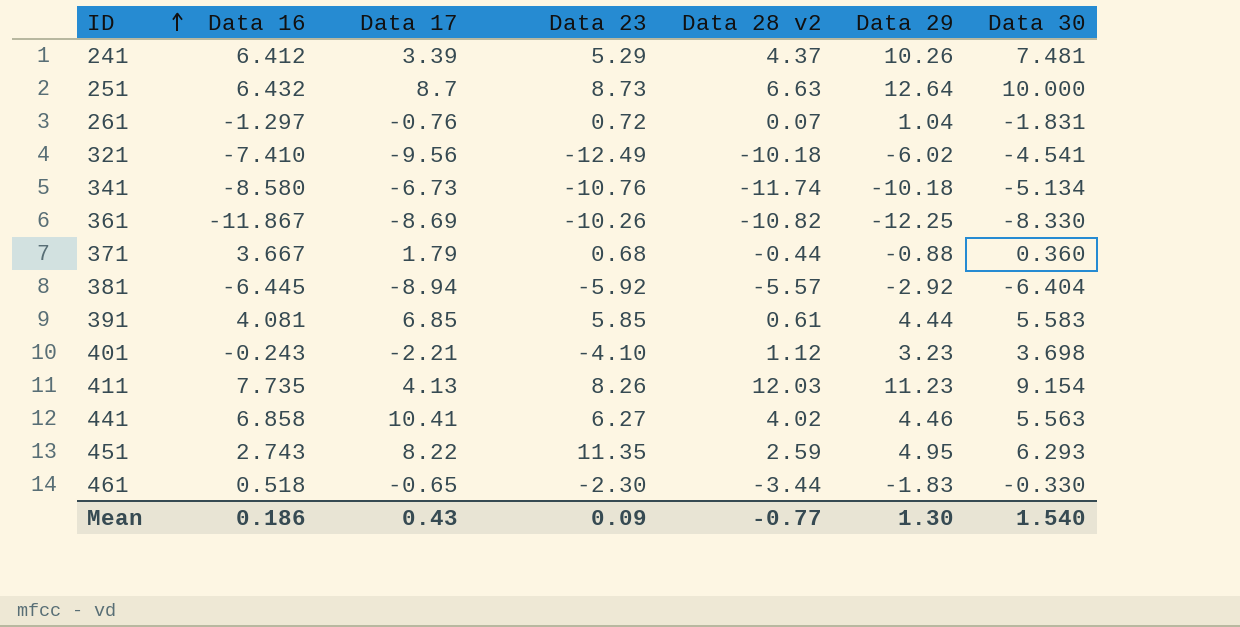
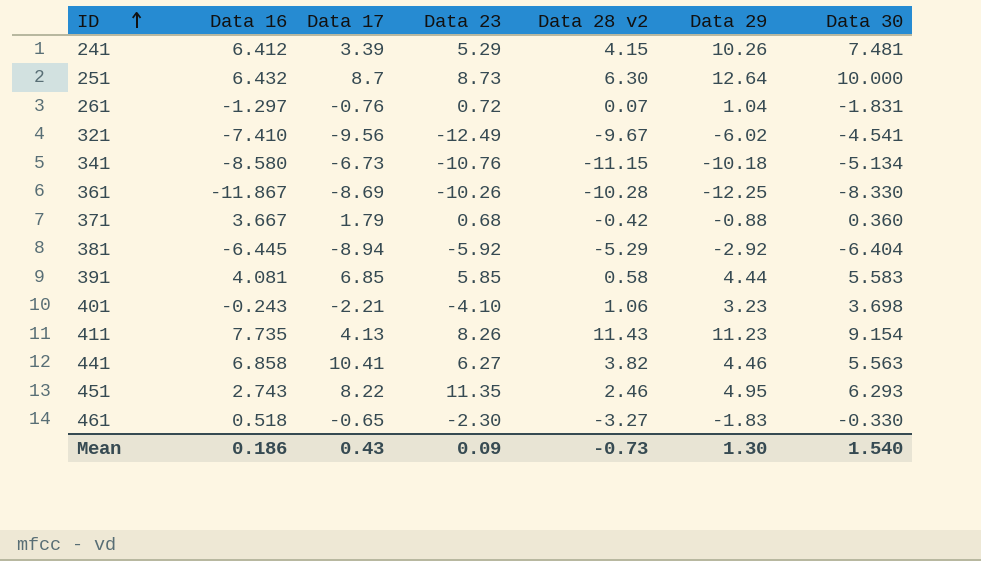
241 | Data 28 v2: 4.37 -> 4.15
251 | Data 28 v2: 6.63 -> 6.30
321 | Data 28 v2: -10.18 -> -9.67
341 | Data 28 v2: -11.74 -> -11.15
361 | Data 28 v2: -10.82 -> -10.28
371 | Data 28 v2: -0.44 -> -0.42
381 | Data 28 v2: -5.57 -> -5.29
391 | Data 28 v2: 0.61 -> 0.58
401 | Data 28 v2: 1.12 -> 1.06
411 | Data 28 v2: 12.03 -> 11.43
441 | Data 28 v2: 4.02 -> 3.82
451 | Data 28 v2: 2.59 -> 2.46
461 | Data 28 v2: -3.44 -> -3.27
Mean | Data 28 v2: -0.77 -> -0.73

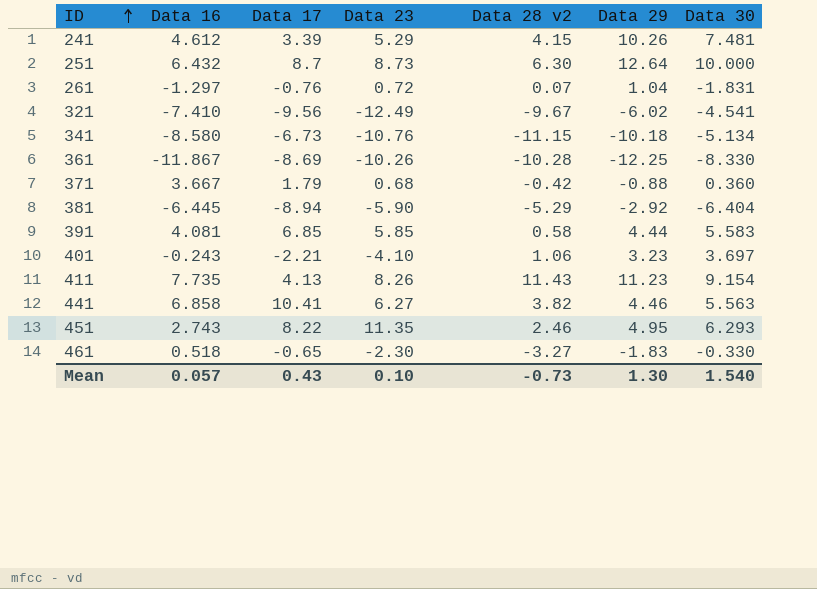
241 | Data 16: 6.412 -> 4.612
381 | Data 23: -5.92 -> -5.90
401 | Data 30: 3.698 -> 3.697
Mean | Data 16: 0.186 -> 0.057
Mean | Data 23: 0.09 -> 0.10

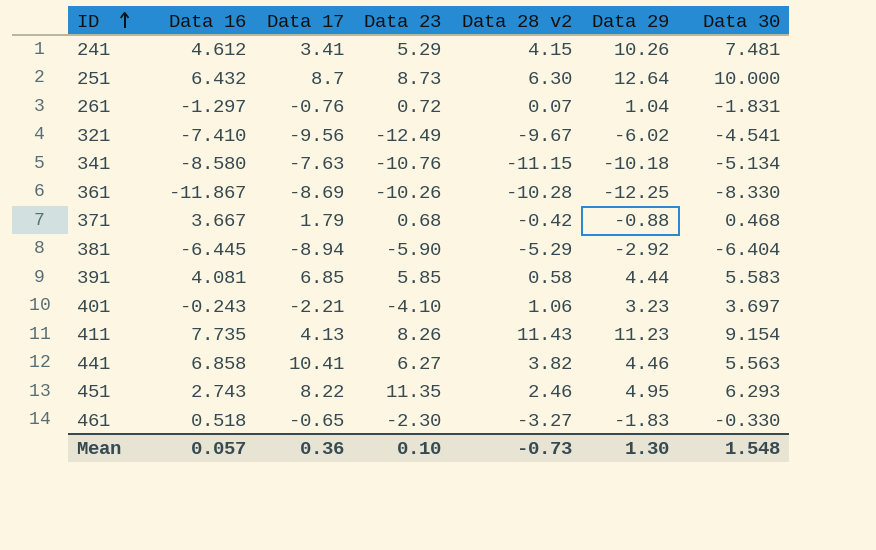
241 | Data 17: 3.39 -> 3.41
341 | Data 17: -6.73 -> -7.63
371 | Data 30: 0.360 -> 0.468
Mean | Data 17: 0.43 -> 0.36
Mean | Data 30: 1.540 -> 1.548

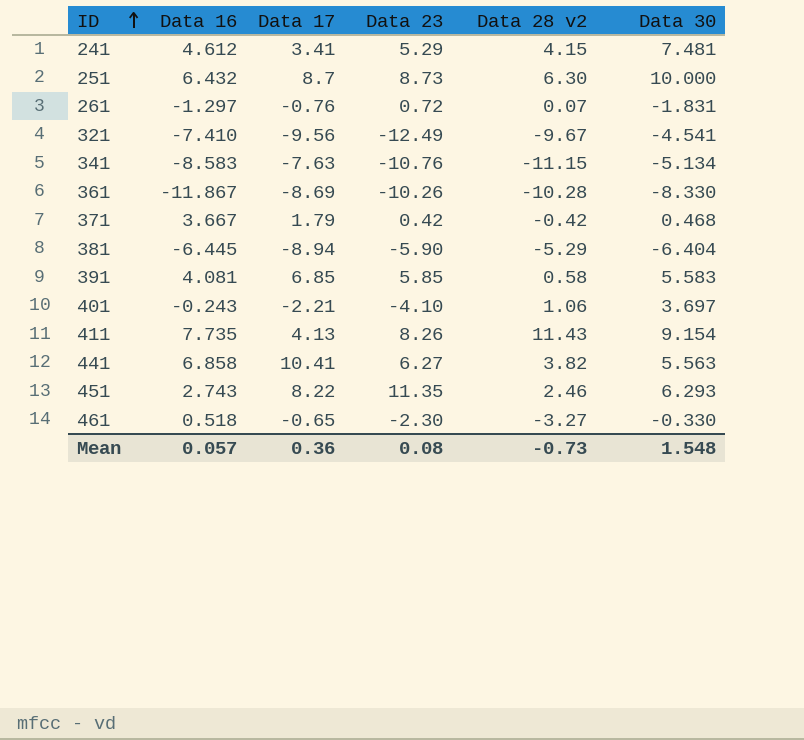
column Data 29 | position: 6 -> none
341 | Data 16: -8.580 -> -8.583
371 | Data 23: 0.68 -> 0.42
Mean | Data 23: 0.10 -> 0.08

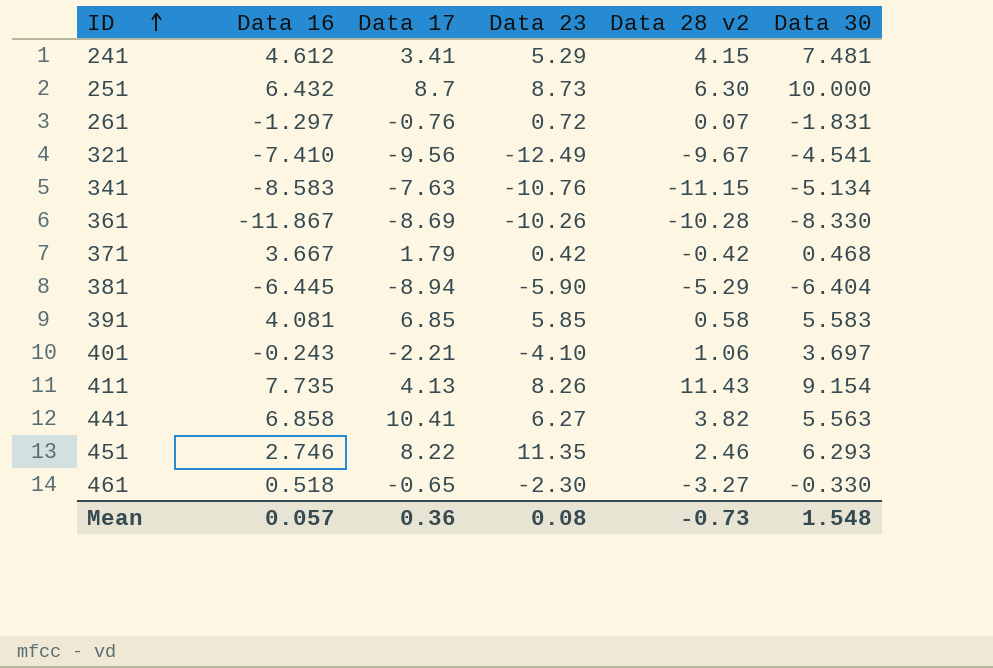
451 | Data 16: 2.743 -> 2.746

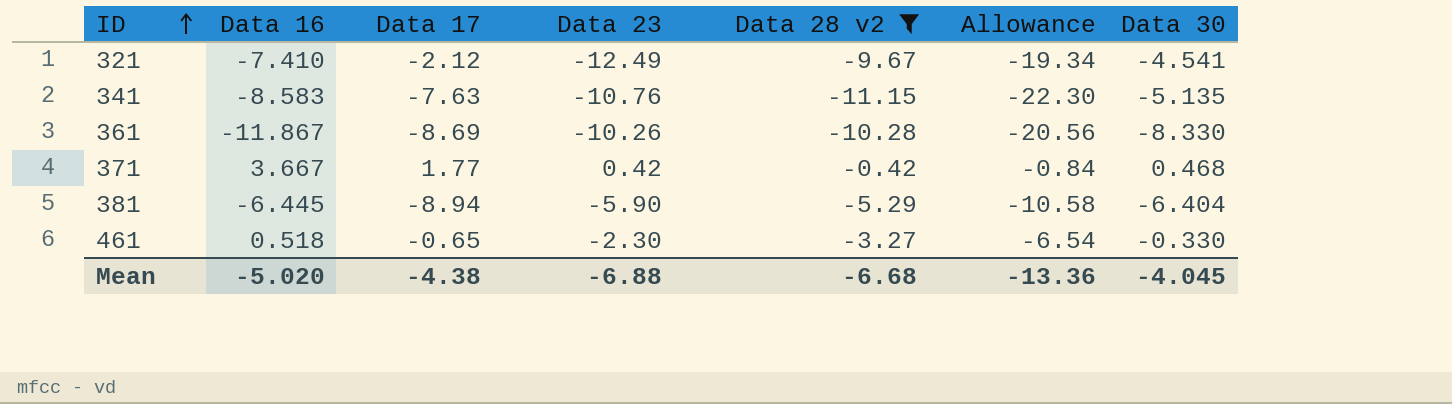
filter: none -> Data 28 v2 <= -0.42
column Allowance | formula: none -> [Data 28 v2] * 2
321 | Data 17: -9.56 -> -2.12
341 | Data 30: -5.134 -> -5.135
371 | Data 17: 1.79 -> 1.77
Mean | Data 16: 0.057 -> -5.020
Mean | Data 17: 0.36 -> -4.38
Mean | Data 23: 0.08 -> -6.88
Mean | Data 28 v2: -0.73 -> -6.68
Mean | Data 30: 1.548 -> -4.045

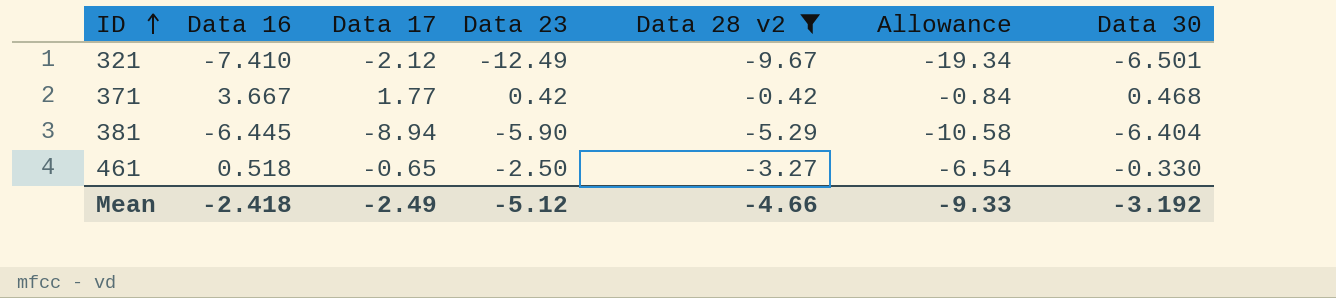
row 341: -8.583 | -7.63 | -10.76 | -11.15 | -22.30 | -5.135 -> none
row 361: -11.867 | -8.69 | -10.26 | -10.28 | -20.56 | -8.330 -> none
321 | Data 30: -4.541 -> -6.501
461 | Data 23: -2.30 -> -2.50
Mean | Data 16: -5.020 -> -2.418
Mean | Data 17: -4.38 -> -2.49
Mean | Data 23: -6.88 -> -5.12
Mean | Data 28 v2: -6.68 -> -4.66
Mean | Allowance: -13.36 -> -9.33
Mean | Data 30: -4.045 -> -3.192

